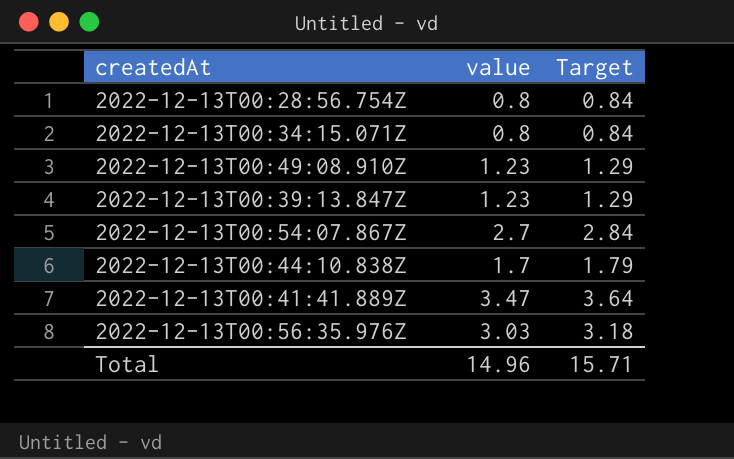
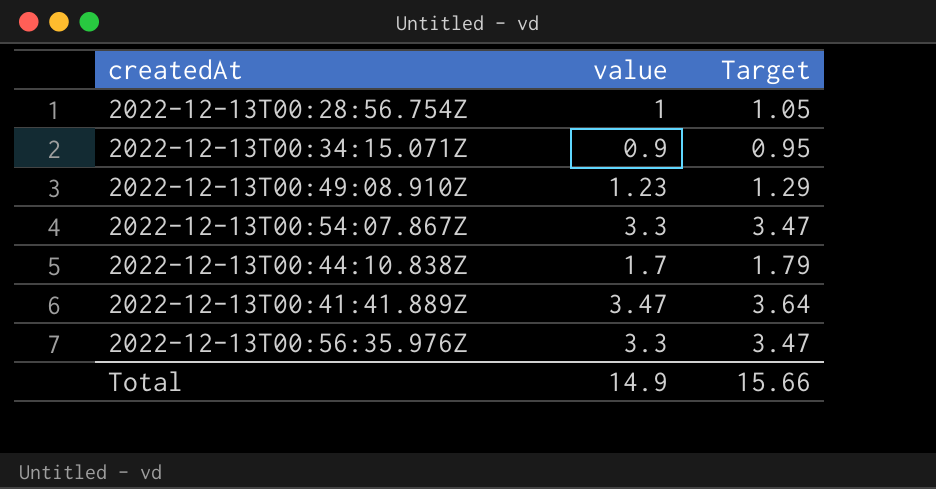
row 2022-12-13T00:39:13.847Z: 1.23 | 1.29 -> none
2022-12-13T00:28:56.754Z | value: 0.8 -> 1
2022-12-13T00:28:56.754Z | Target: 0.84 -> 1.05
2022-12-13T00:34:15.071Z | value: 0.8 -> 0.9
2022-12-13T00:34:15.071Z | Target: 0.84 -> 0.95
2022-12-13T00:54:07.867Z | value: 2.7 -> 3.3
2022-12-13T00:54:07.867Z | Target: 2.84 -> 3.47
2022-12-13T00:56:35.976Z | value: 3.03 -> 3.3
2022-12-13T00:56:35.976Z | Target: 3.18 -> 3.47
Total | value: 14.96 -> 14.9
Total | Target: 15.71 -> 15.66

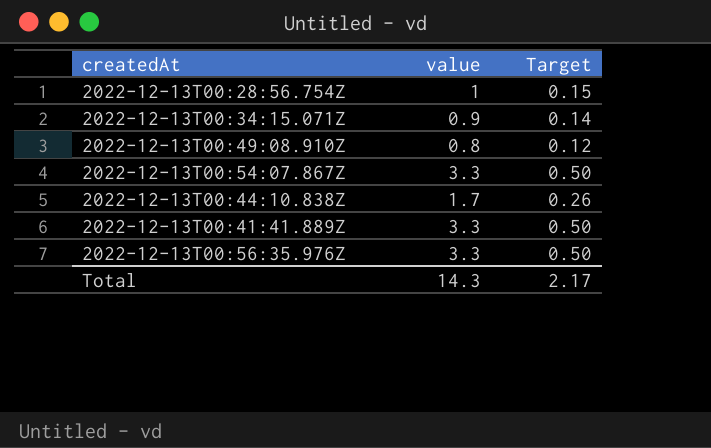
column Target | formula: [value] * 1.05 -> [value] * 0.15
2022-12-13T00:49:08.910Z | value: 1.23 -> 0.8
2022-12-13T00:41:41.889Z | value: 3.47 -> 3.3
Total | value: 14.9 -> 14.3
Total | Target: 15.66 -> 2.17

